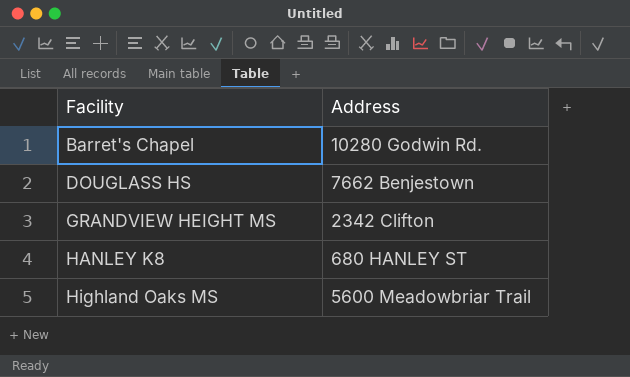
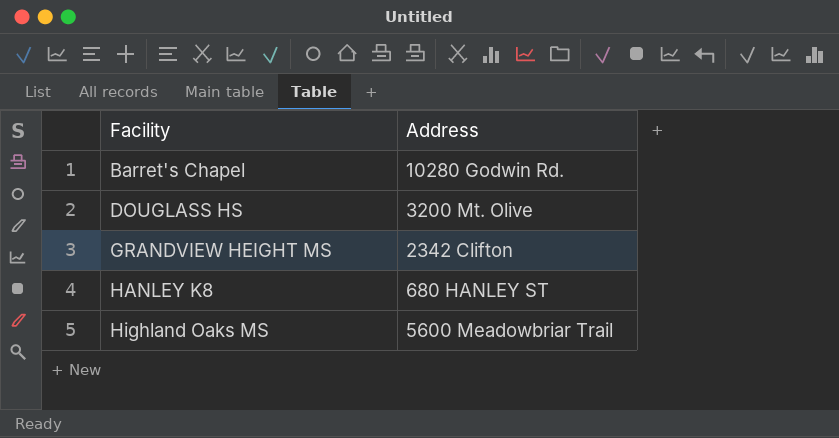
DOUGLASS HS | Address: 7662 Benjestown -> 3200 Mt. Olive

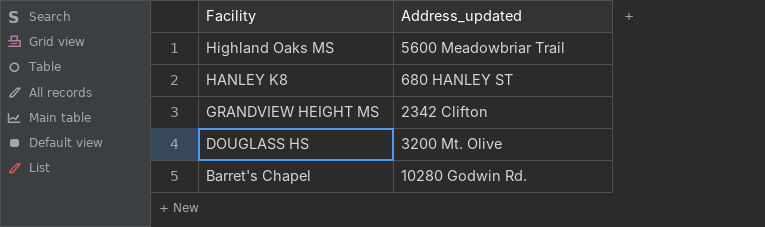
row order: Facility ascending -> Facility descending
column name: Address -> Address_updated

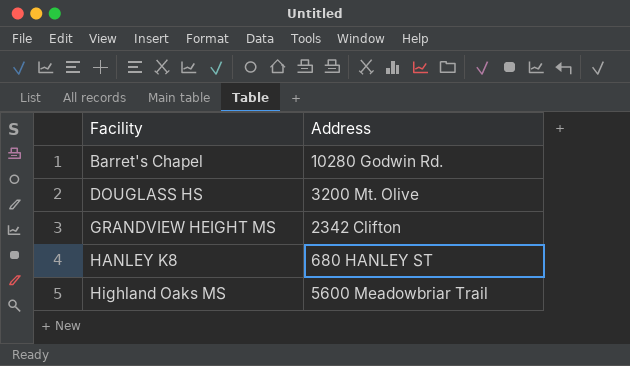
row order: Facility descending -> Facility ascending
column name: Address_updated -> Address

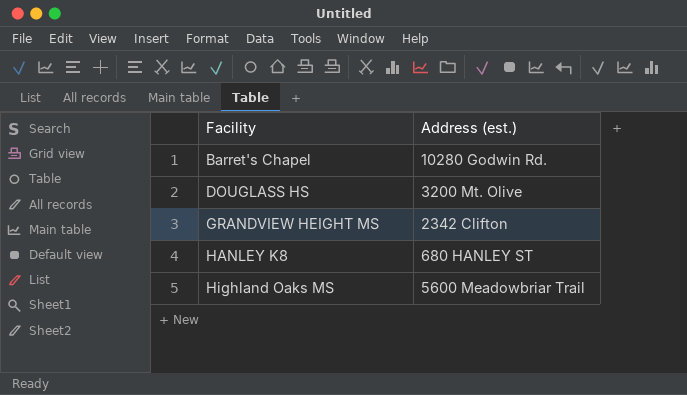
column name: Address -> Address (est.)

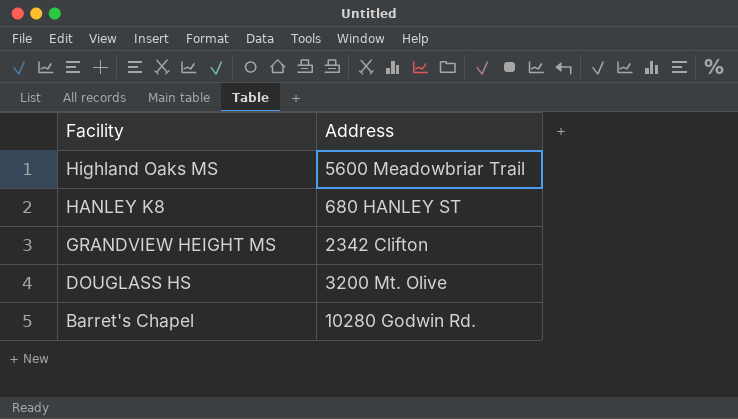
row order: Facility ascending -> Facility descending
column name: Address (est.) -> Address

